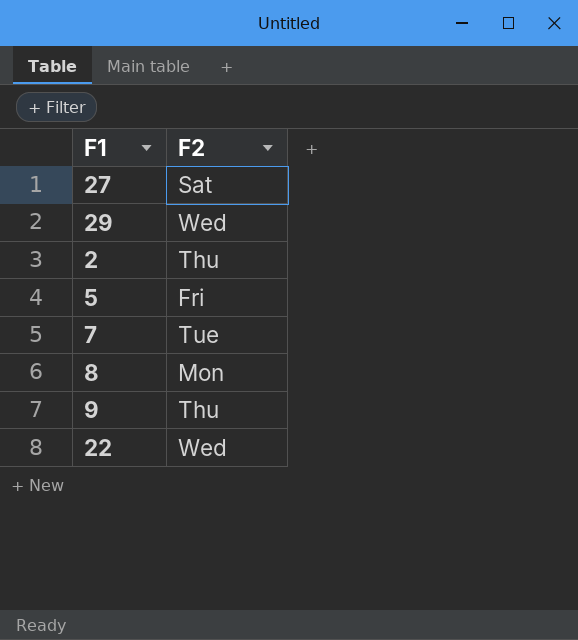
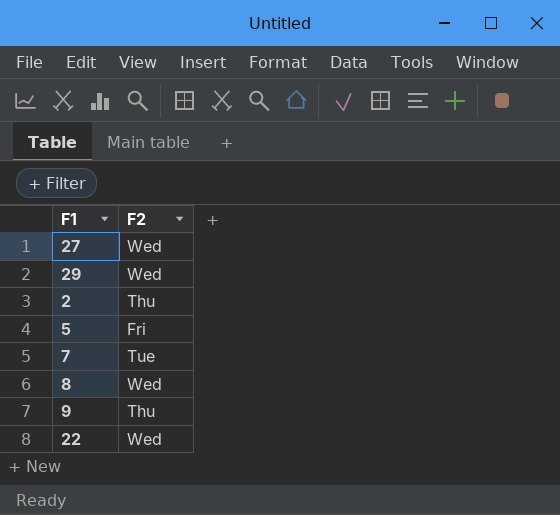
27 | F2: Sat -> Wed
8 | F2: Mon -> Wed

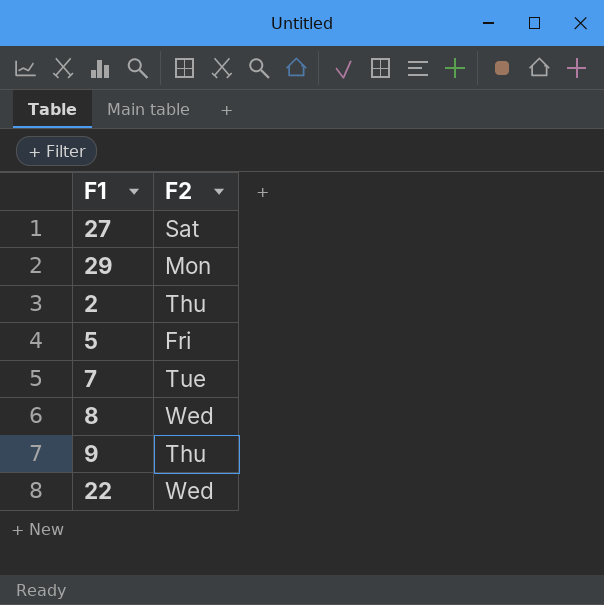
27 | F2: Wed -> Sat
29 | F2: Wed -> Mon

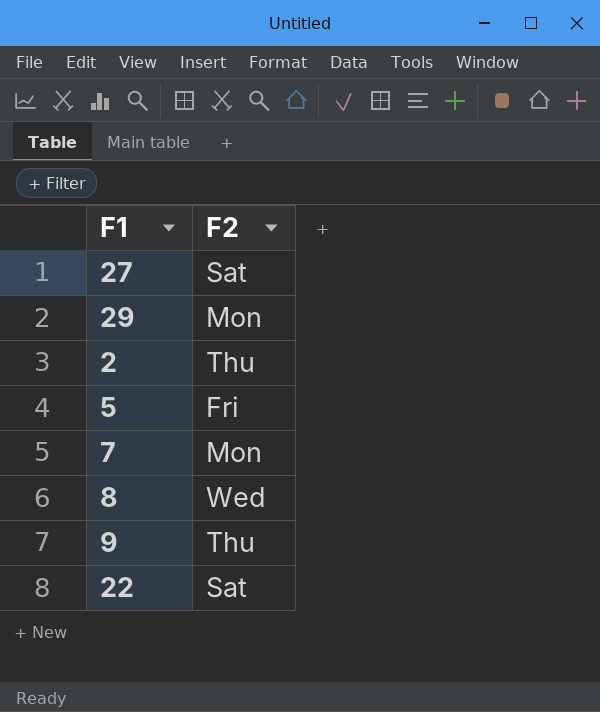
7 | F2: Tue -> Mon
22 | F2: Wed -> Sat

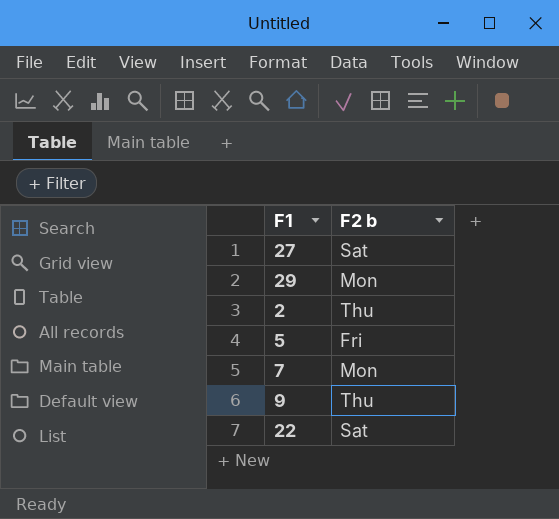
column name: F2 -> F2 b
row 8: Wed -> none

